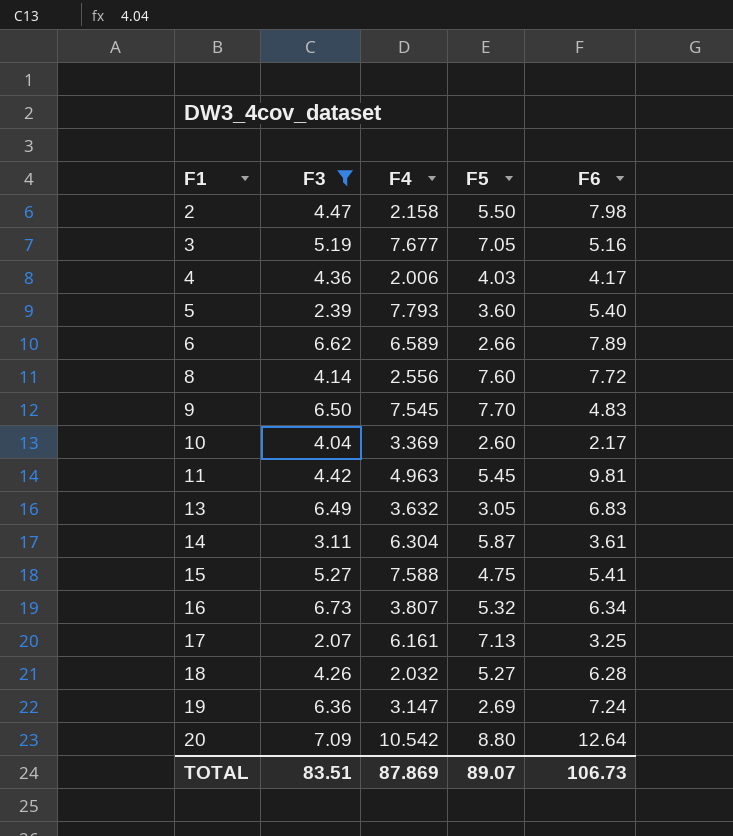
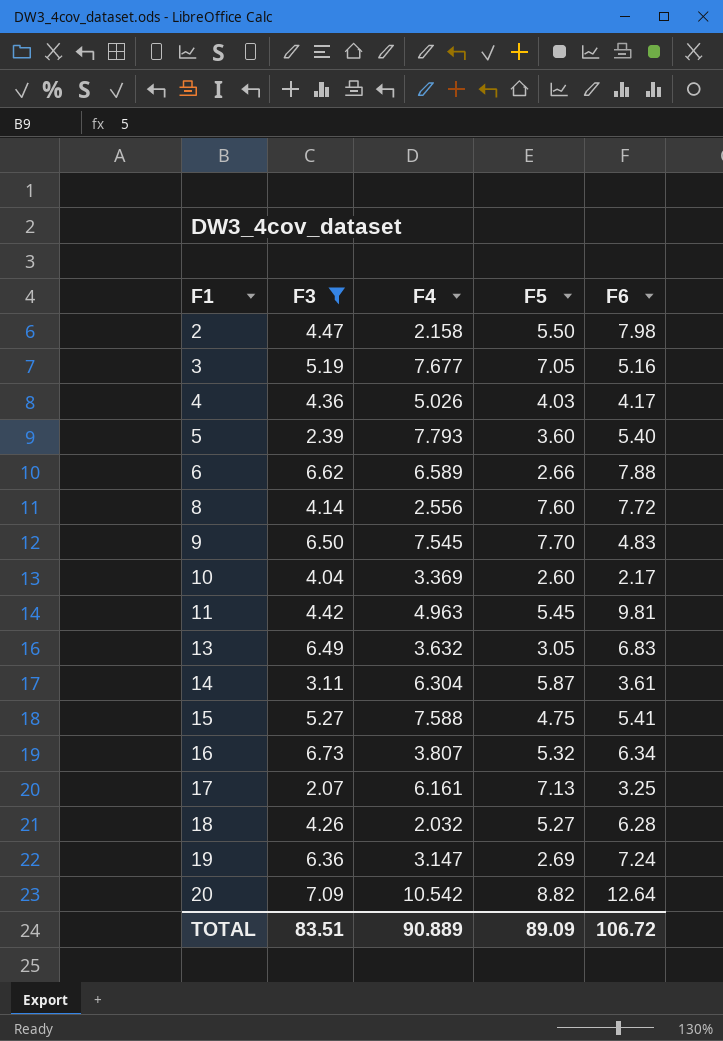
4 | F4: 2.006 -> 5.026
6 | F6: 7.89 -> 7.88
20 | F5: 8.80 -> 8.82
TOTAL | F4: 87.869 -> 90.889
TOTAL | F5: 89.07 -> 89.09
TOTAL | F6: 106.73 -> 106.72

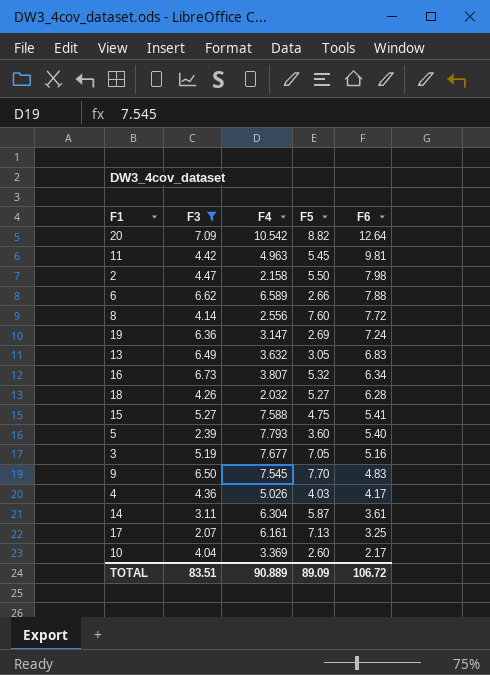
row order: F1 ascending -> F6 descending

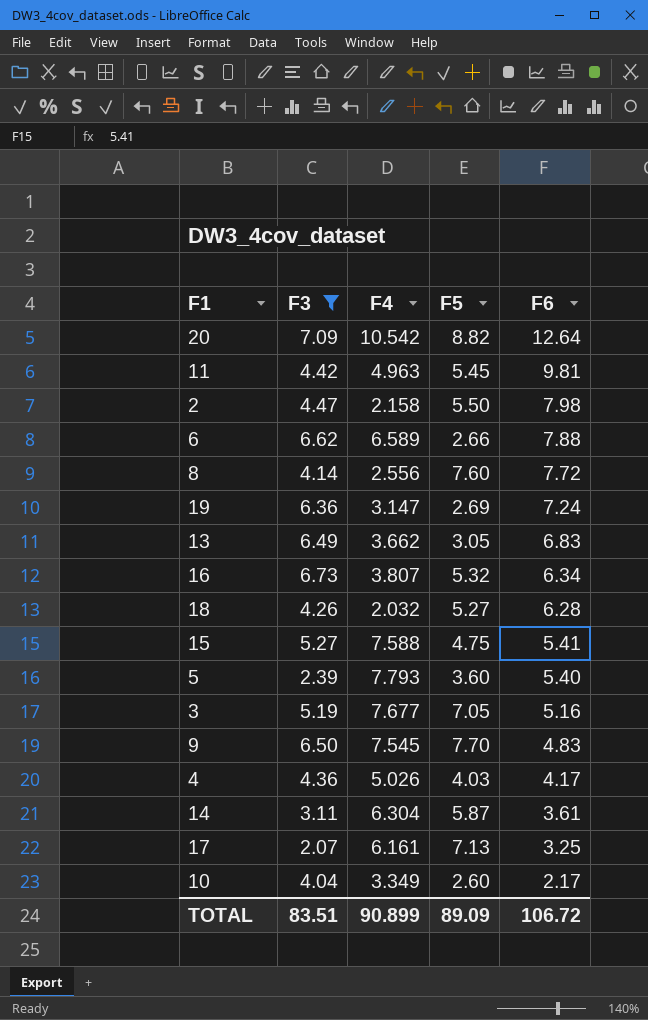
13 | F4: 3.632 -> 3.662
10 | F4: 3.369 -> 3.349
TOTAL | F4: 90.889 -> 90.899

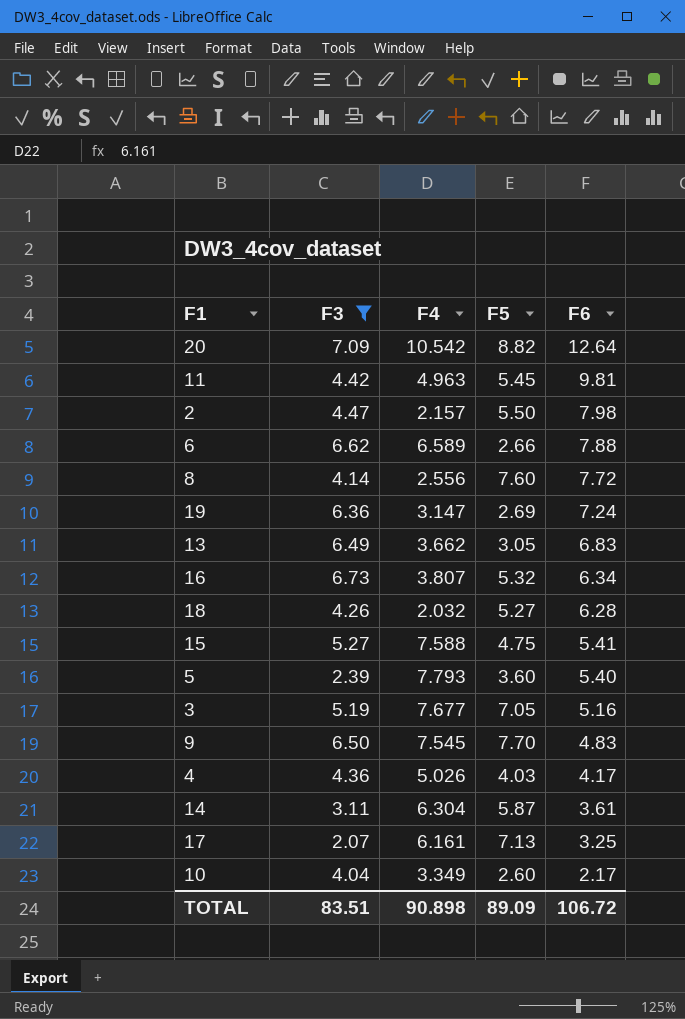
2 | F4: 2.158 -> 2.157
TOTAL | F4: 90.899 -> 90.898

